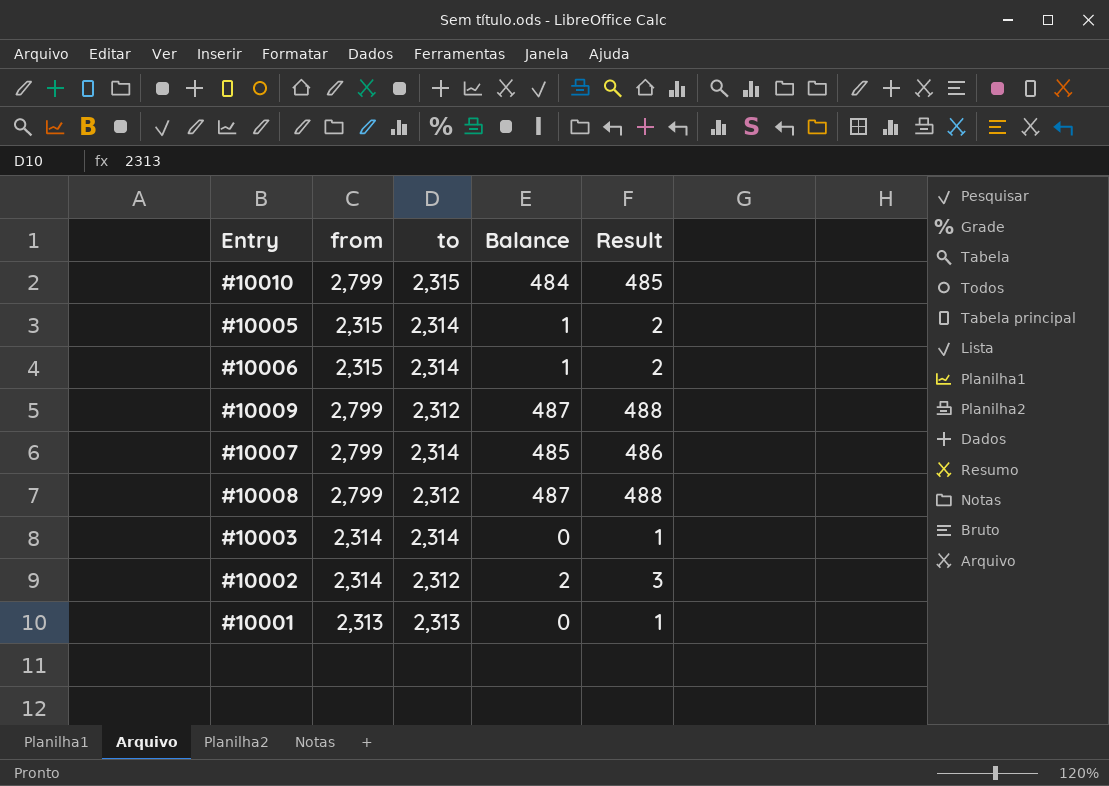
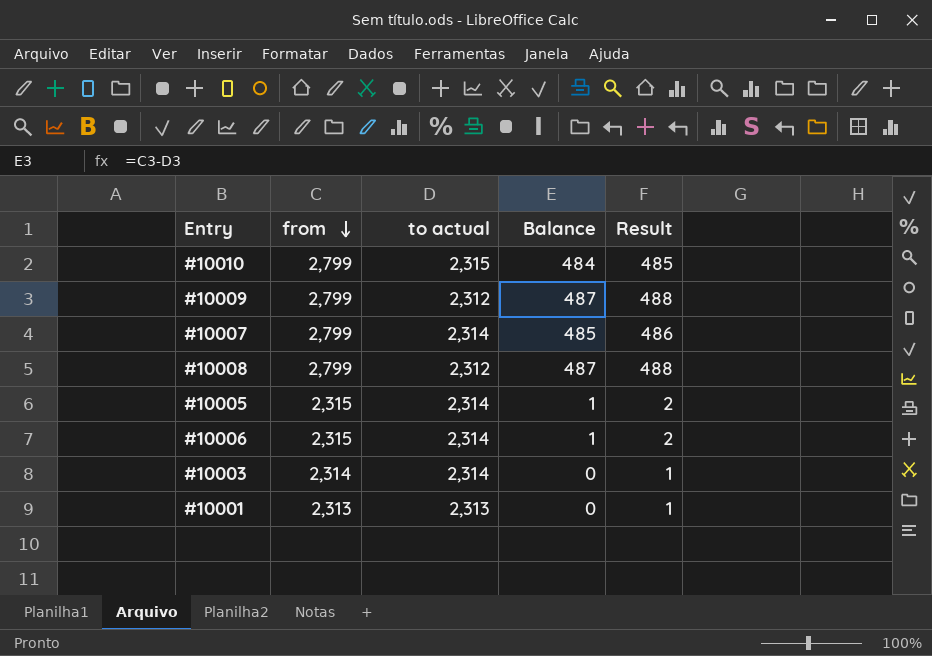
row order: none -> from descending
column name: to -> to actual
row #10002: 2,314 | 2,312 | 2 | 3 -> none

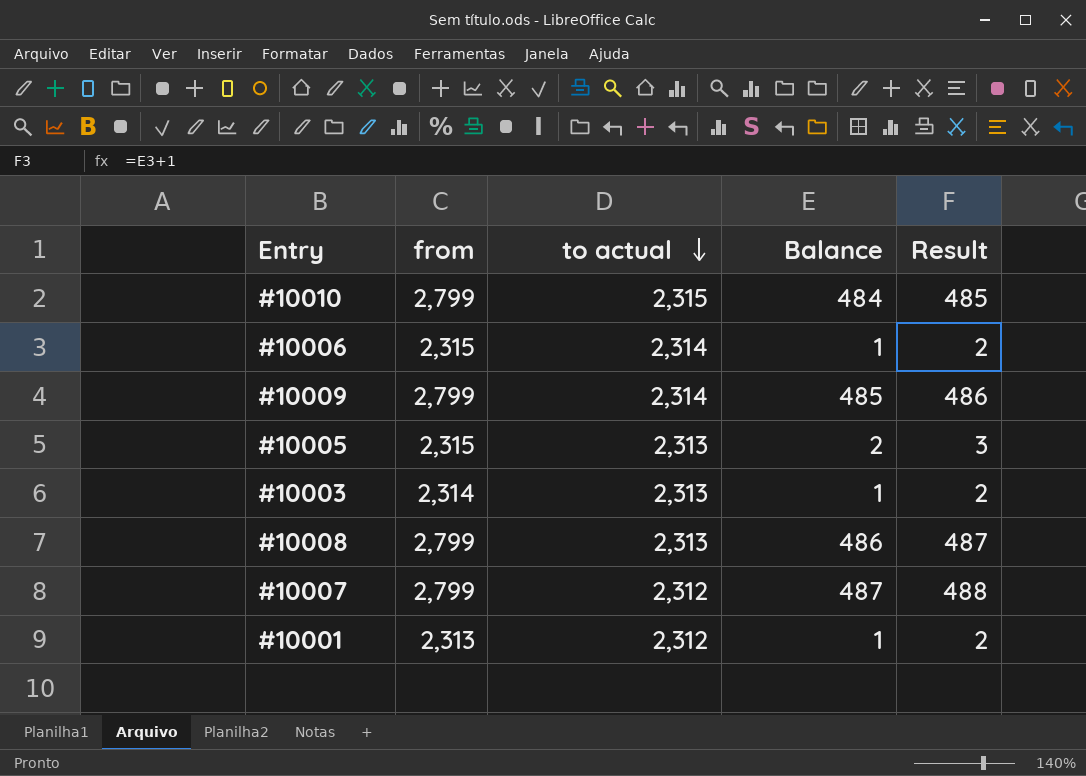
row order: from descending -> to actual descending
#10009 | to actual: 2,312 -> 2,314
#10009 | Balance: 487 -> 485
#10009 | Result: 488 -> 486
#10005 | to actual: 2,314 -> 2,313
#10005 | Balance: 1 -> 2
#10005 | Result: 2 -> 3
#10003 | to actual: 2,314 -> 2,313
#10003 | Balance: 0 -> 1
#10003 | Result: 1 -> 2
#10008 | to actual: 2,312 -> 2,313
#10008 | Balance: 487 -> 486
#10008 | Result: 488 -> 487
#10007 | to actual: 2,314 -> 2,312
#10007 | Balance: 485 -> 487
#10007 | Result: 486 -> 488
#10001 | to actual: 2,313 -> 2,312
#10001 | Balance: 0 -> 1
#10001 | Result: 1 -> 2

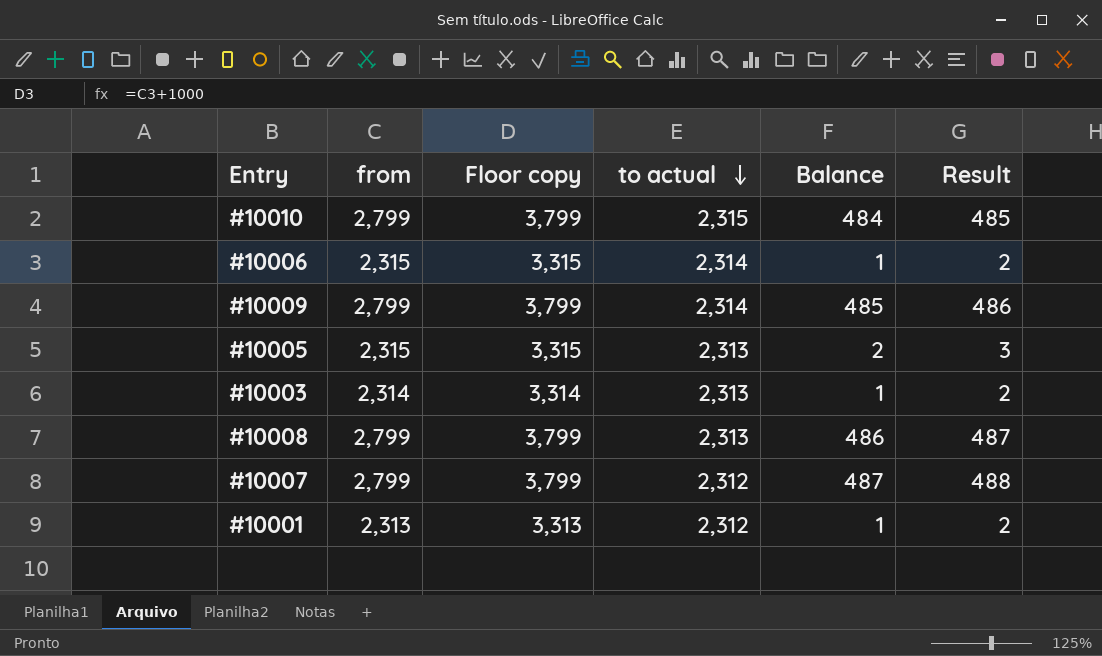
column Floor copy | formula: none -> [from] + 1000

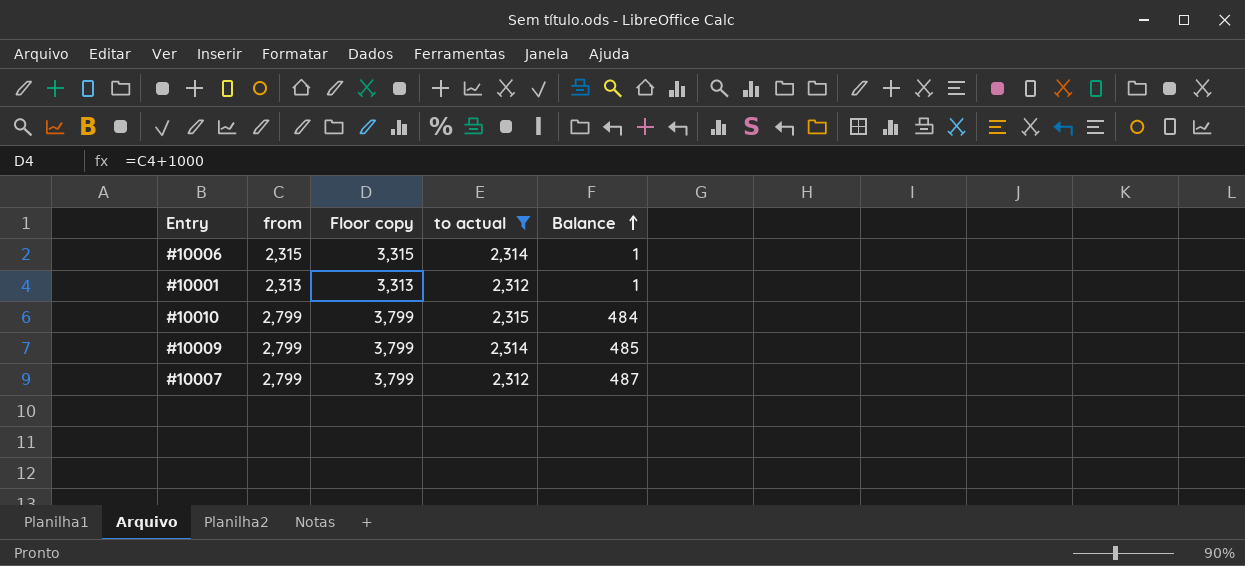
filter: none -> to actual != 2,313
row order: to actual descending -> Balance ascending
column Result | formula: [Balance] + 1 -> none

